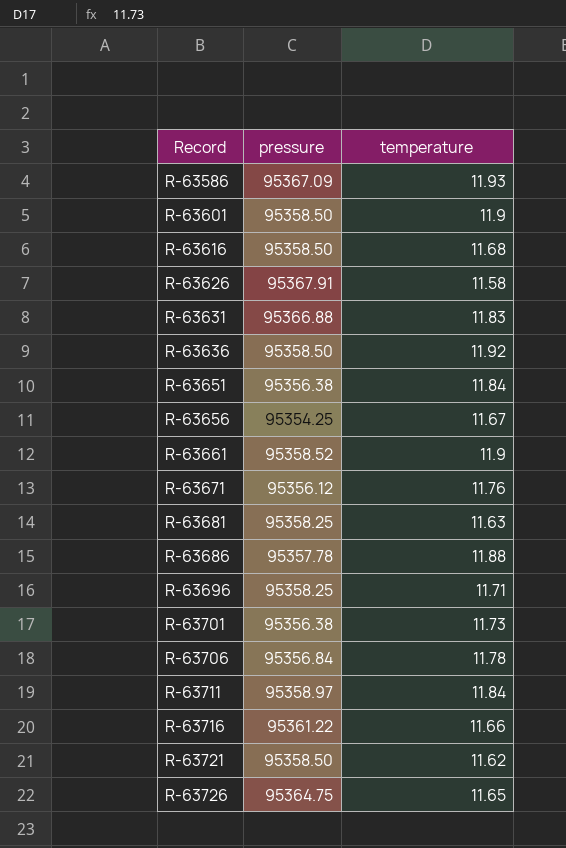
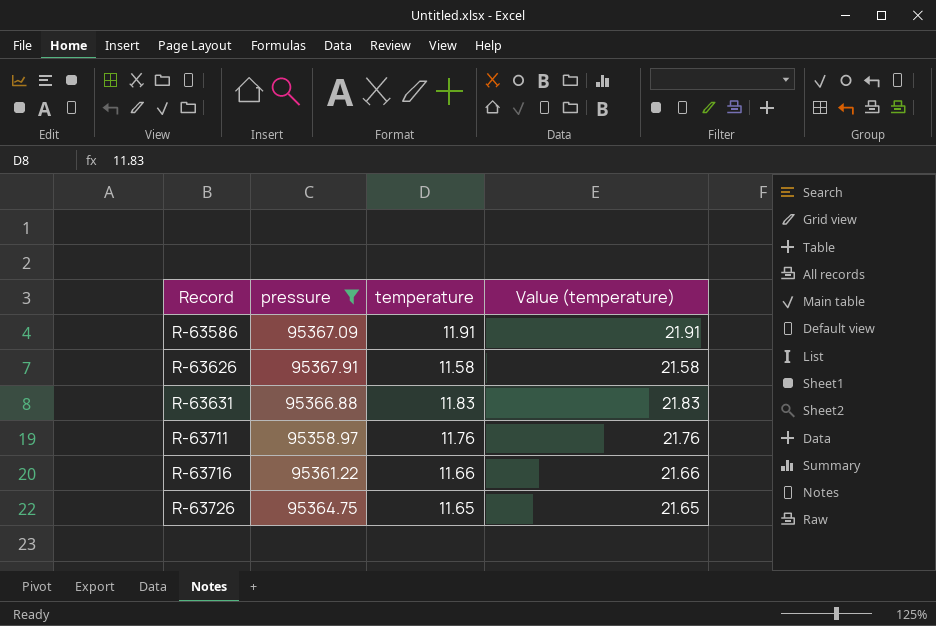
filter: none -> pressure >= 95358.97
column Value (temperature) | formula: none -> [temperature] + 10
R-63586 | temperature: 11.93 -> 11.91
R-63711 | temperature: 11.84 -> 11.76

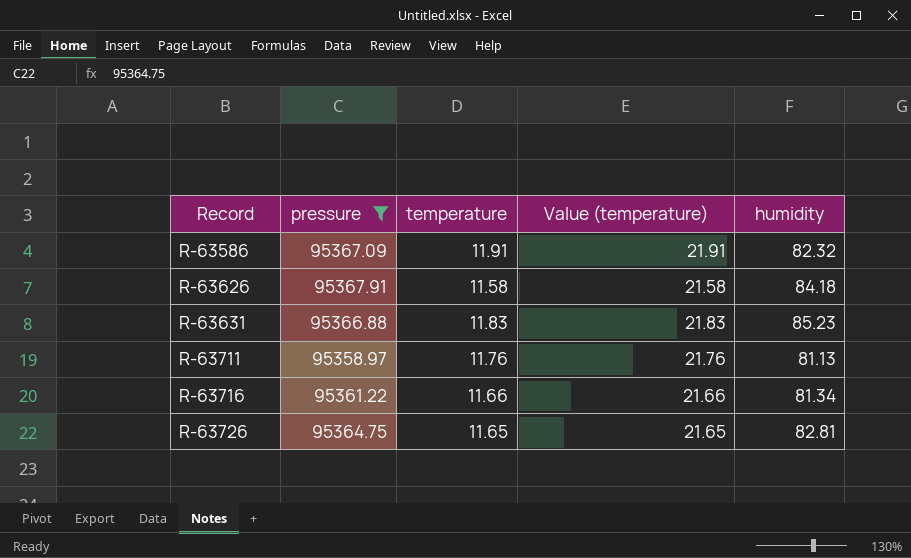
column humidity | position: none -> 5

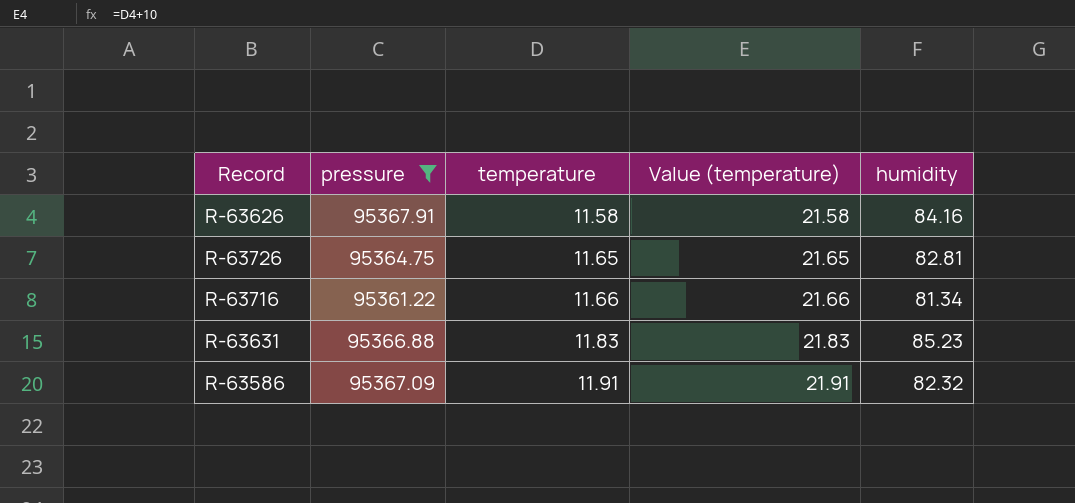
row order: Record ascending -> temperature ascending
row R-63711: 95358.97 | 11.76 | 21.76 | 81.13 -> none
R-63626 | humidity: 84.18 -> 84.16

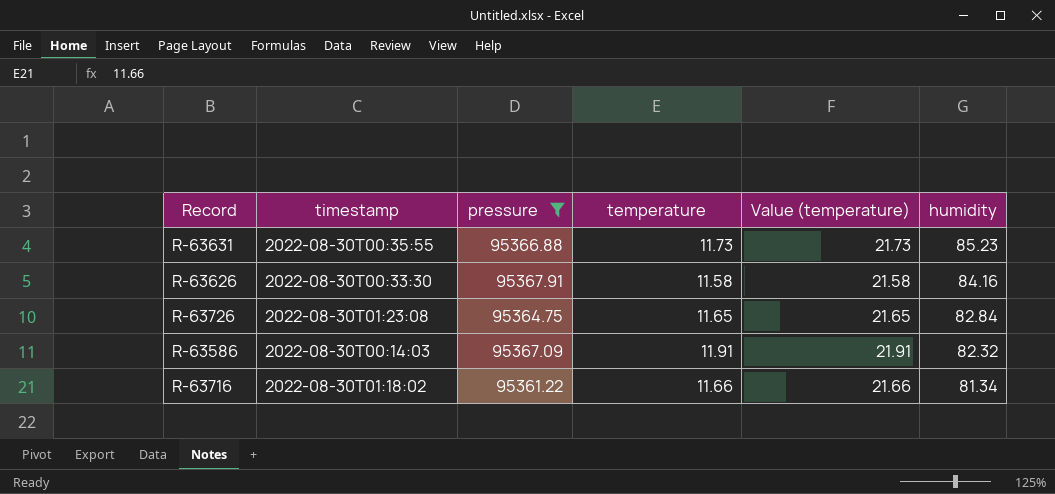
row order: temperature ascending -> humidity descending
column timestamp | position: none -> 2
R-63631 | temperature: 11.83 -> 11.73
R-63631 | Value (temperature): 21.83 -> 21.73
R-63726 | humidity: 82.81 -> 82.84

